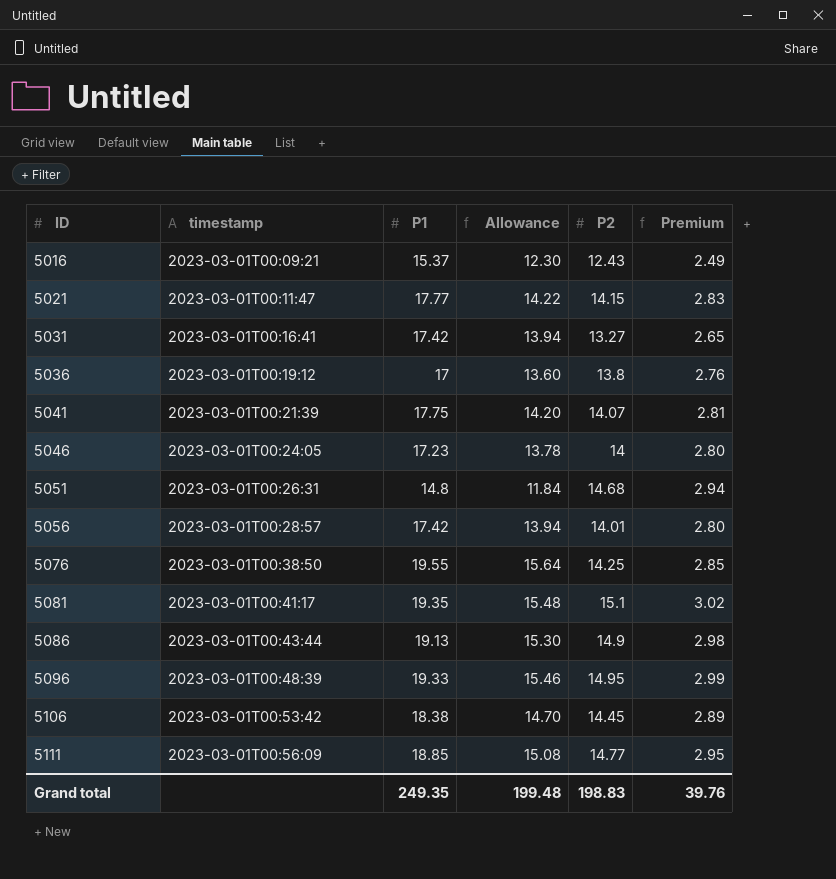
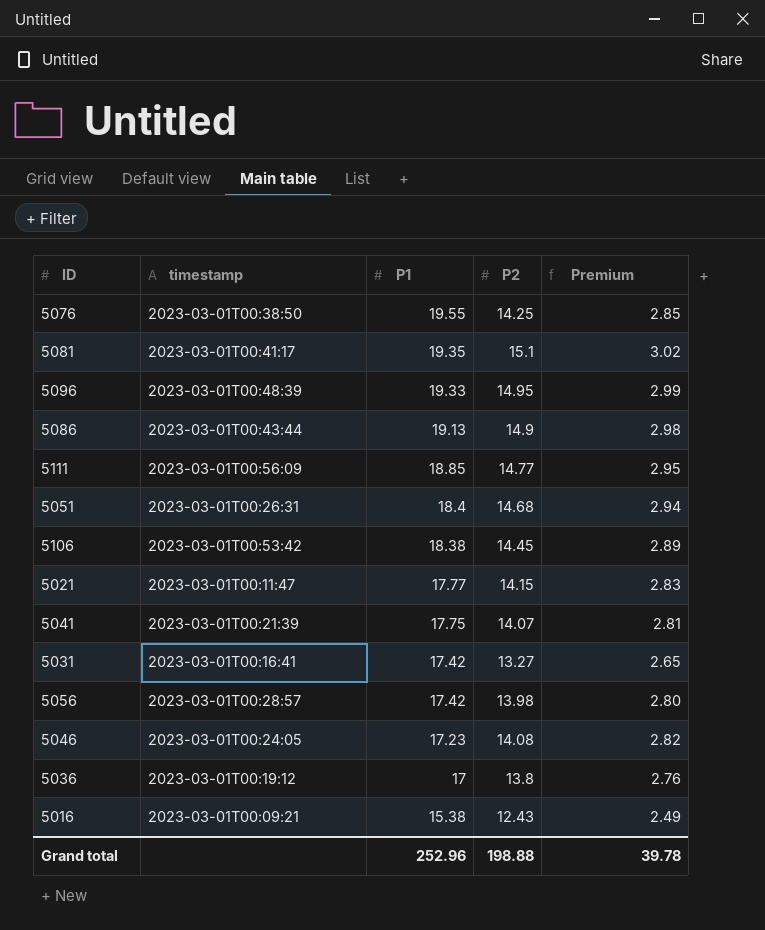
row order: ID ascending -> P1 descending
column Allowance | formula: [P1] * 0.8 -> none
5051 | P1: 14.8 -> 18.4
5056 | P2: 14.01 -> 13.98
5046 | P2: 14 -> 14.08
5046 | Premium: 2.80 -> 2.82
5016 | P1: 15.37 -> 15.38
Grand total | P1: 249.35 -> 252.96
Grand total | P2: 198.83 -> 198.88
Grand total | Premium: 39.76 -> 39.78

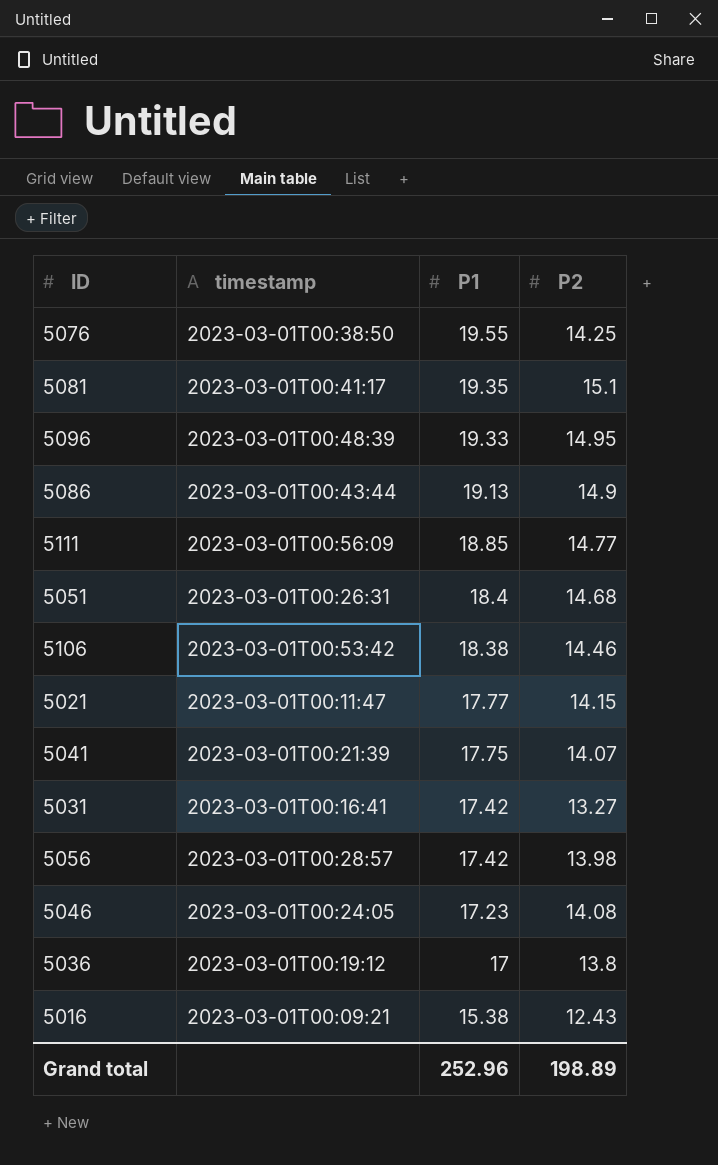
column Premium | formula: [P2] * 0.2 -> none
5106 | P2: 14.45 -> 14.46
Grand total | P2: 198.88 -> 198.89

